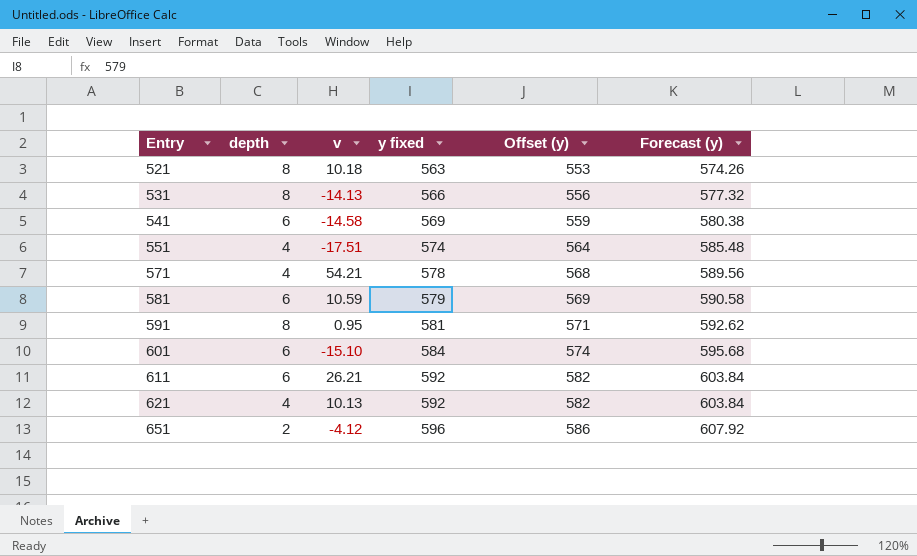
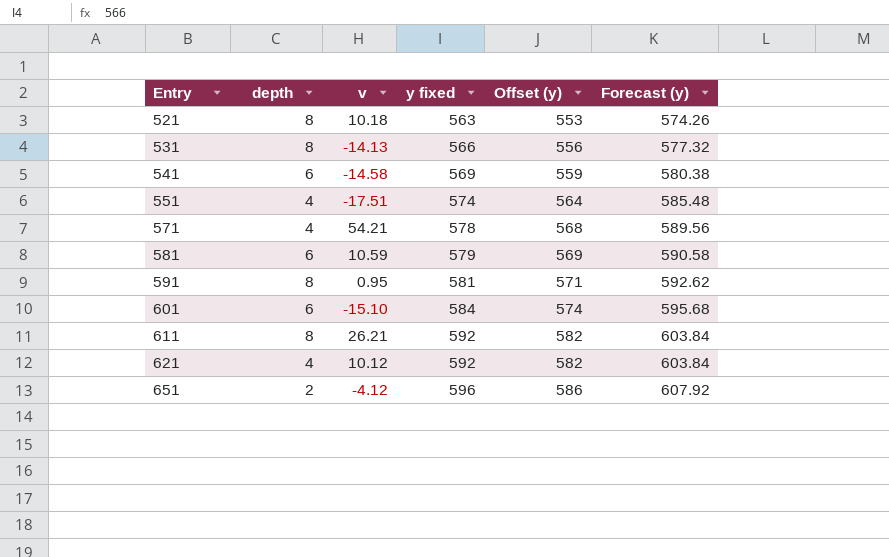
611 | depth: 6 -> 8
621 | v: 10.13 -> 10.12

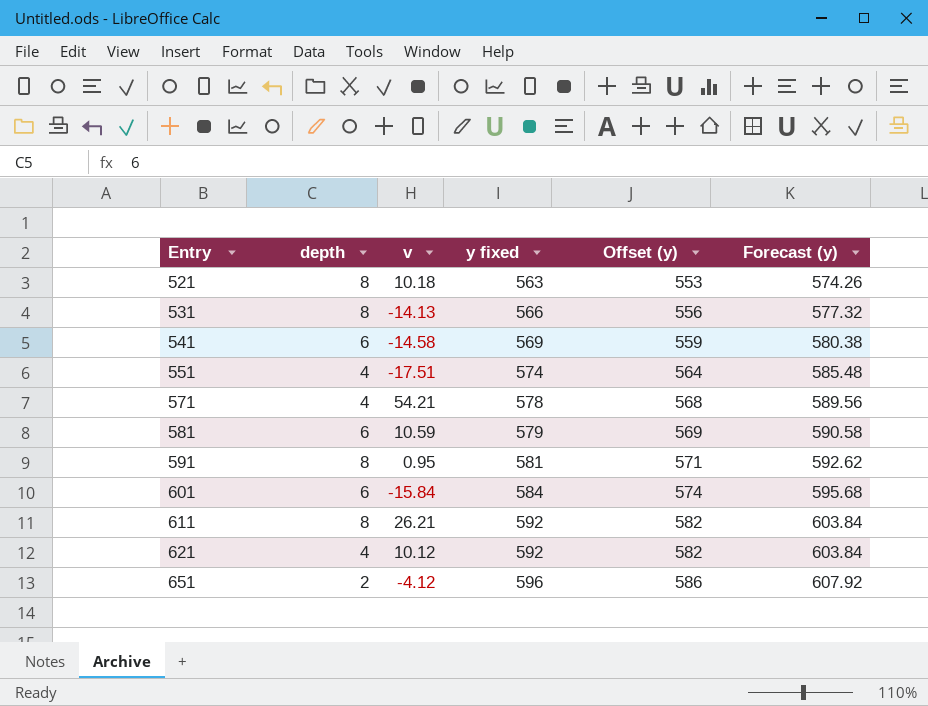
601 | v: -15.10 -> -15.84

